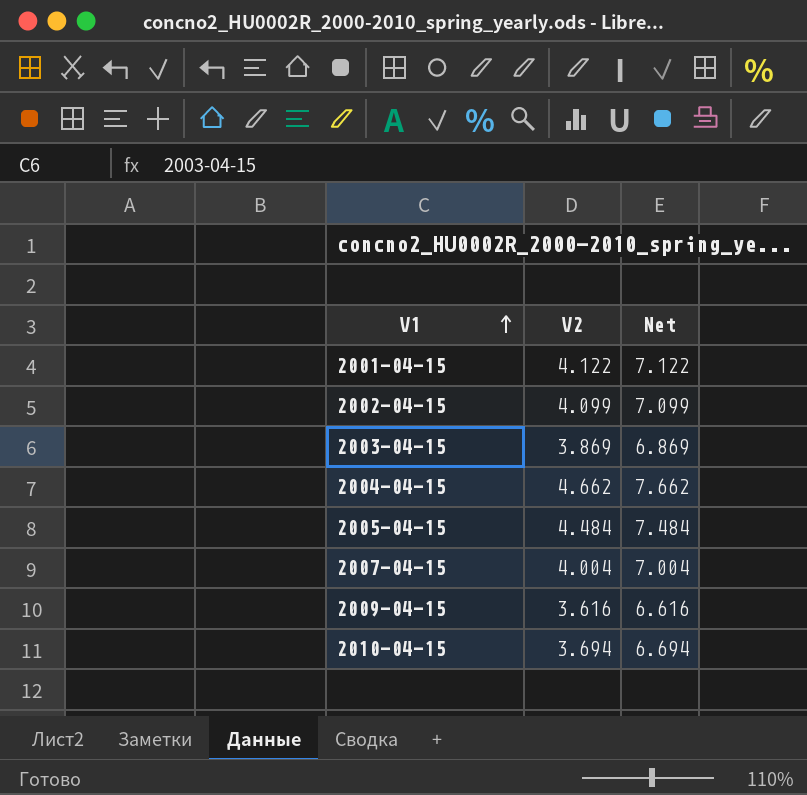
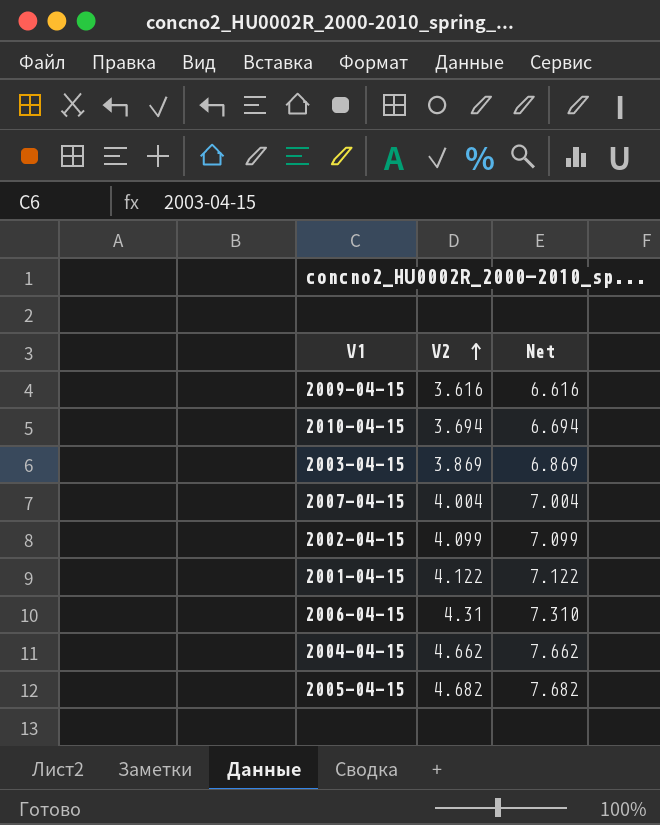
row order: V1 ascending -> V2 ascending
row 2006-04-15: none -> 4.31 | 7.310
2005-04-15 | V2: 4.484 -> 4.682
2005-04-15 | Net: 7.484 -> 7.682

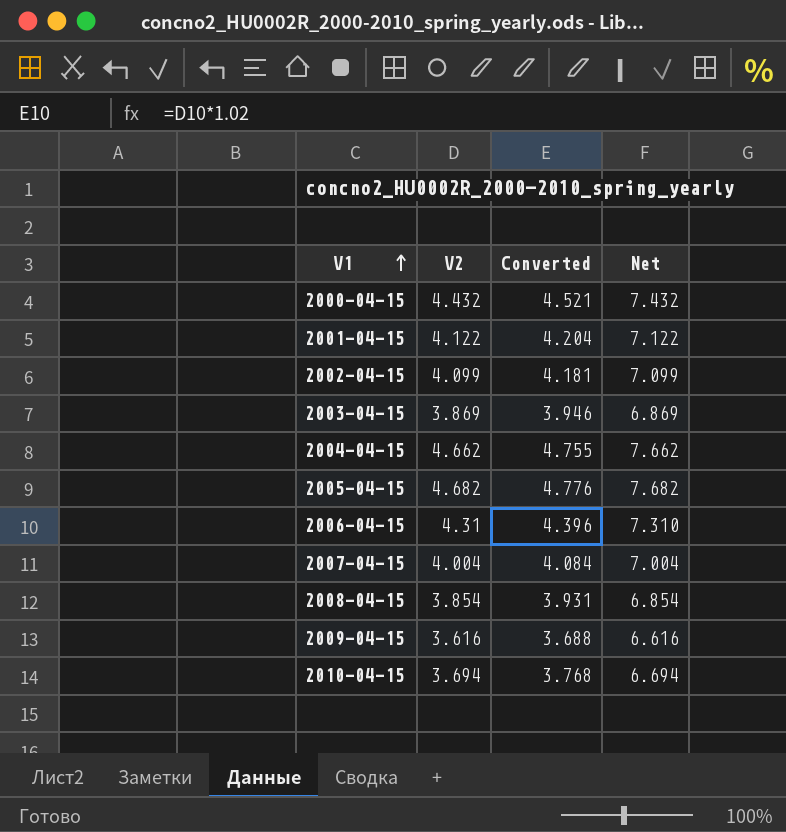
row order: V2 ascending -> V1 ascending
column Converted | formula: none -> [V2] * 1.02
row 2000-04-15: none -> 4.432 | 4.521 | 7.432
row 2008-04-15: none -> 3.854 | 3.931 | 6.854

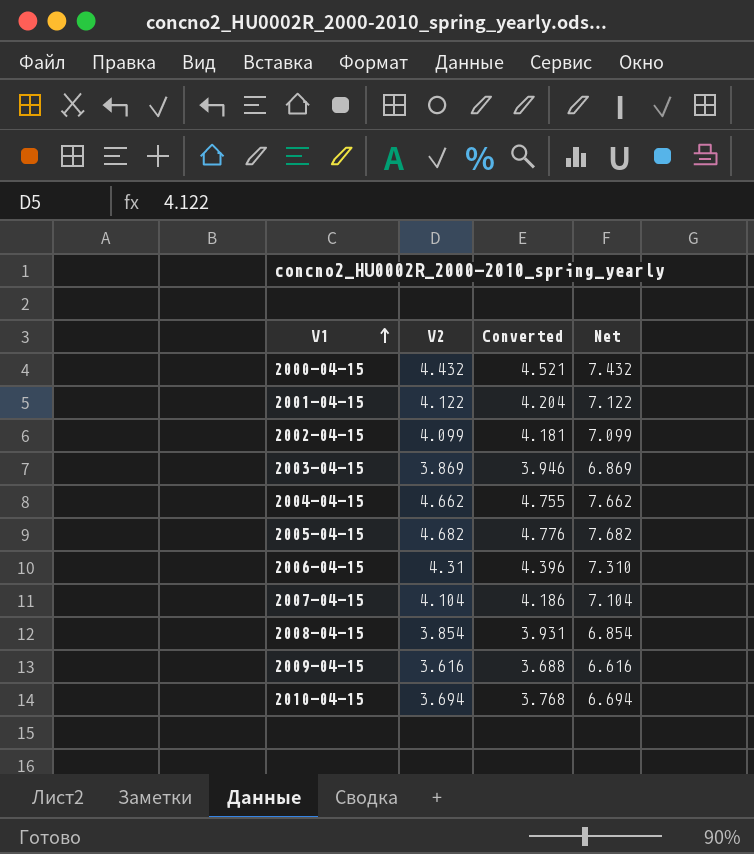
2007-04-15 | V2: 4.004 -> 4.104
2007-04-15 | Converted: 4.084 -> 4.186
2007-04-15 | Net: 7.004 -> 7.104

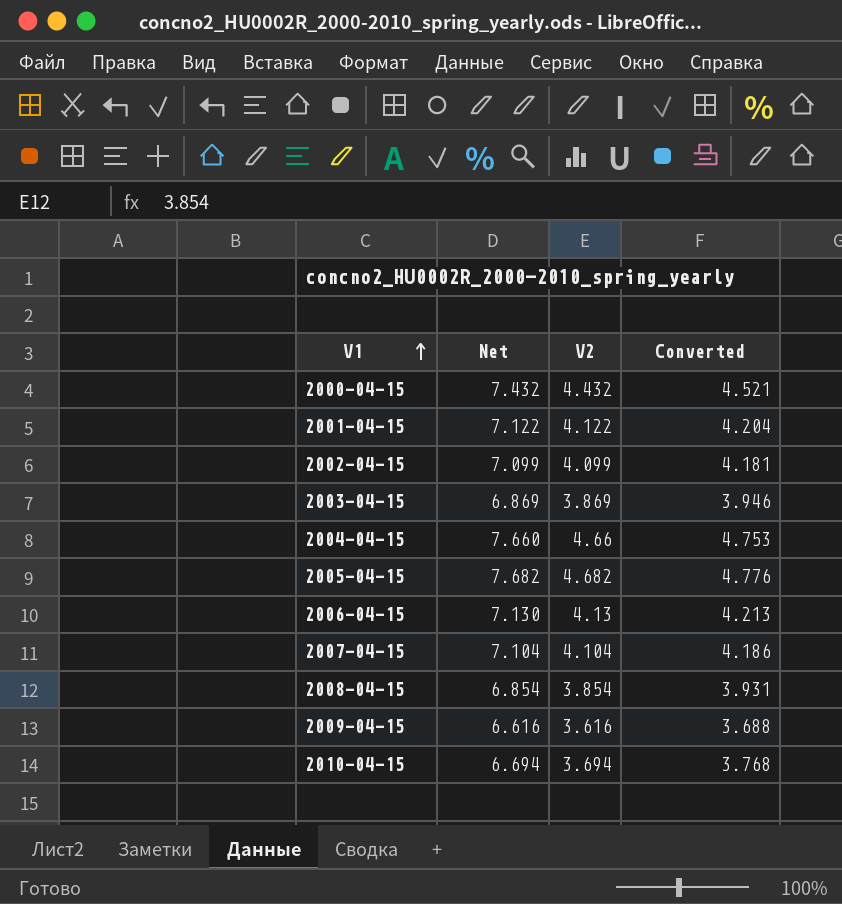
column Net | position: 4 -> 2
2004-04-15 | Net: 7.662 -> 7.660
2004-04-15 | V2: 4.662 -> 4.66
2004-04-15 | Converted: 4.755 -> 4.753
2006-04-15 | Net: 7.310 -> 7.130
2006-04-15 | V2: 4.31 -> 4.13
2006-04-15 | Converted: 4.396 -> 4.213

